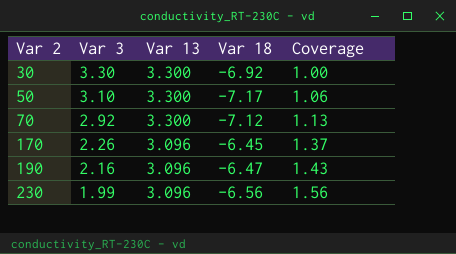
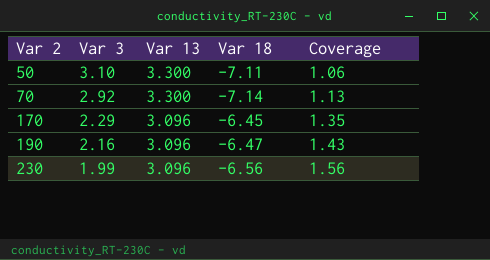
row 30: 3.30 | 3.300 | -6.92 | 1.00 -> none
50 | Var 18: -7.17 -> -7.11
70 | Var 18: -7.12 -> -7.14
170 | Var 3: 2.26 -> 2.29
170 | Coverage: 1.37 -> 1.35

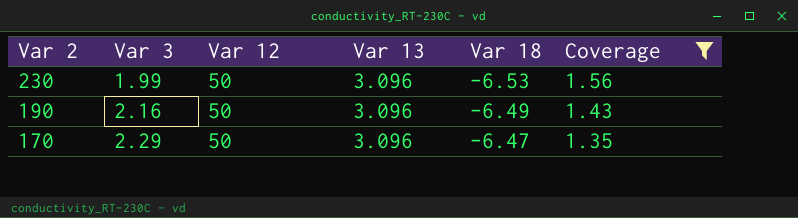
filter: none -> Coverage >= 1.35
row order: Var 2 ascending -> Var 2 descending
column Var 12 | position: none -> 3
230 | Var 18: -6.56 -> -6.53
190 | Var 18: -6.47 -> -6.49
170 | Var 18: -6.45 -> -6.47

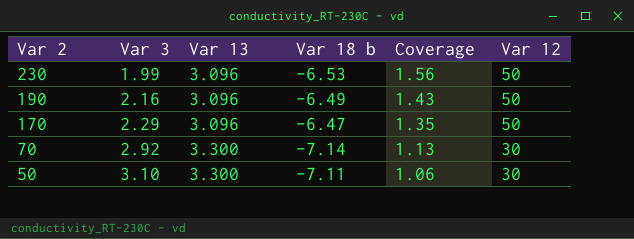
filter: Coverage >= 1.35 -> none
column name: Var 18 -> Var 18 b
column Var 12 | position: 3 -> 6

